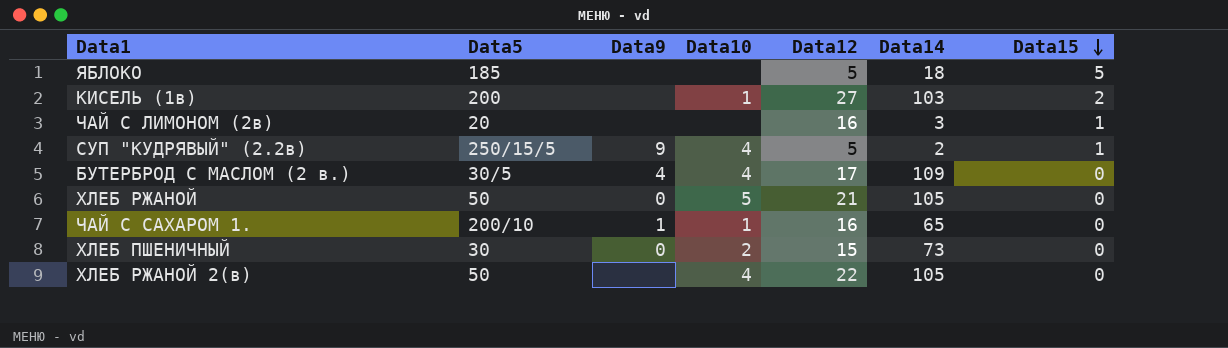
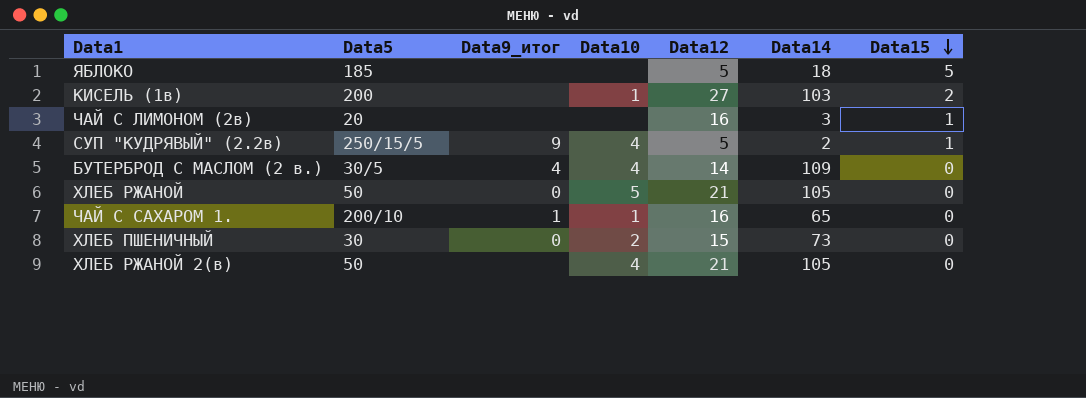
column name: Data9 -> Data9_итог
БУТЕРБРОД С МАСЛОМ (2 в.) | Data12: 17 -> 14
ХЛЕБ РЖАНОЙ 2(в) | Data12: 22 -> 21

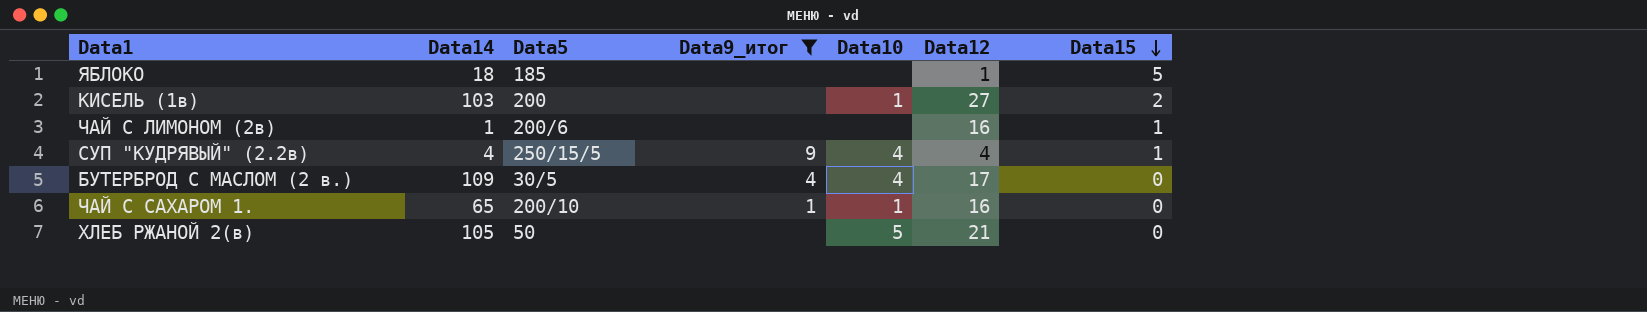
filter: none -> Data9_итог != 0
column Data14 | position: 6 -> 2
ЯБЛОКО | Data12: 5 -> 1
ЧАЙ С ЛИМОНОМ (2в) | Data14: 3 -> 1
ЧАЙ С ЛИМОНОМ (2в) | Data5: 20 -> 200/6
СУП "КУДРЯВЫЙ" (2.2в) | Data14: 2 -> 4
СУП "КУДРЯВЫЙ" (2.2в) | Data12: 5 -> 4
БУТЕРБРОД С МАСЛОМ (2 в.) | Data12: 14 -> 17
ХЛЕБ РЖАНОЙ 2(в) | Data10: 4 -> 5

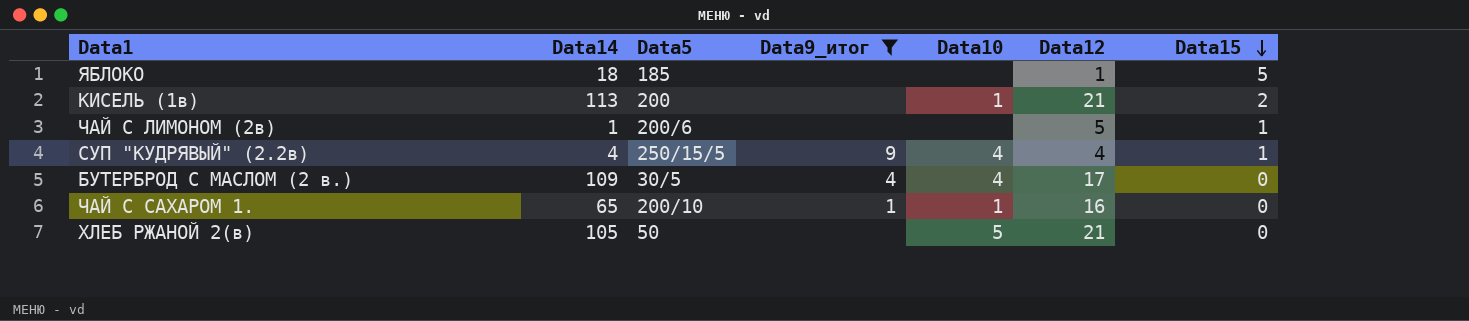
КИСЕЛЬ (1в) | Data14: 103 -> 113
КИСЕЛЬ (1в) | Data12: 27 -> 21
ЧАЙ С ЛИМОНОМ (2в) | Data12: 16 -> 5

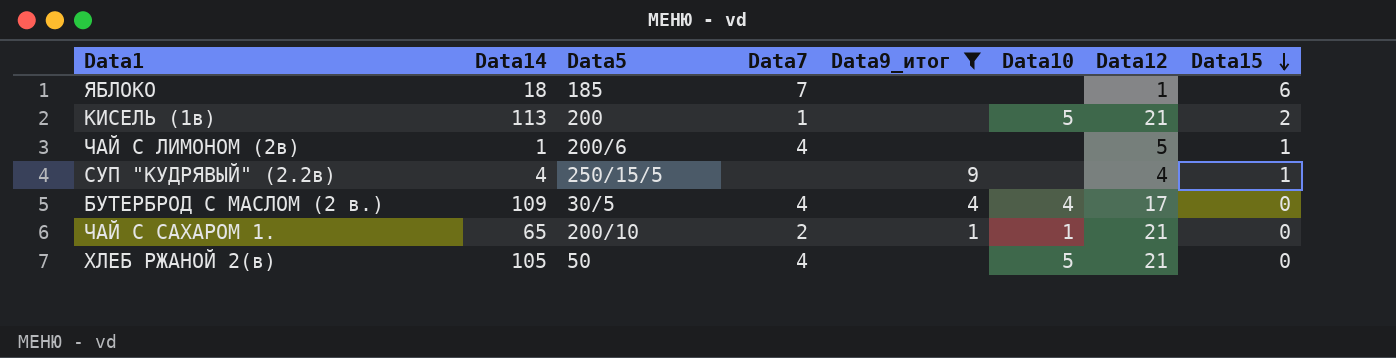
column Data7 | position: none -> 4
ЯБЛОКО | Data15: 5 -> 6
КИСЕЛЬ (1в) | Data10: 1 -> 5
СУП "КУДРЯВЫЙ" (2.2в) | Data10: 4 -> none
ЧАЙ С САХАРОМ 1. | Data12: 16 -> 21

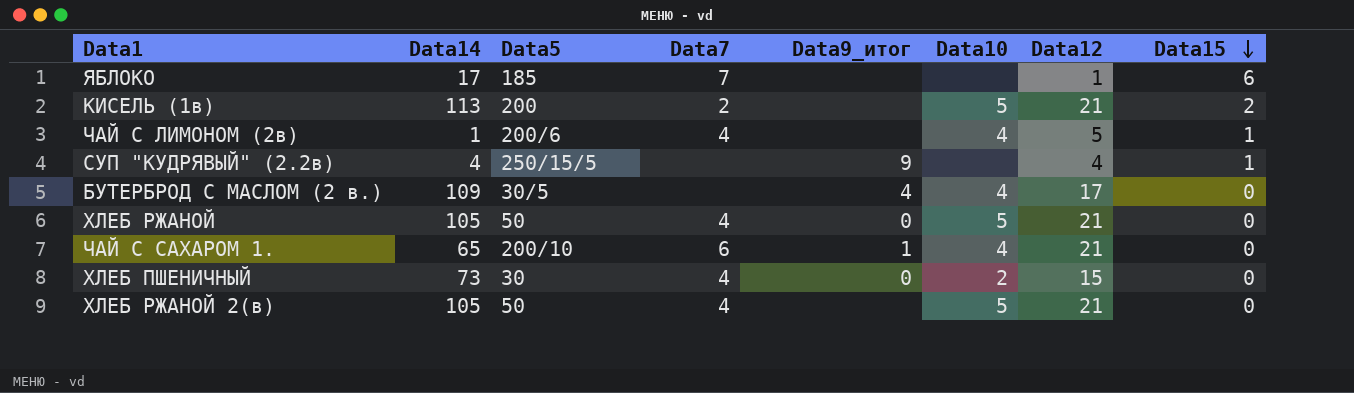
filter: Data9_итог != 0 -> none
ЯБЛОКО | Data14: 18 -> 17
КИСЕЛЬ (1в) | Data7: 1 -> 2
ЧАЙ С ЛИМОНОМ (2в) | Data10: none -> 4
БУТЕРБРОД С МАСЛОМ (2 в.) | Data7: 4 -> none
ЧАЙ С САХАРОМ 1. | Data7: 2 -> 6
ЧАЙ С САХАРОМ 1. | Data10: 1 -> 4

